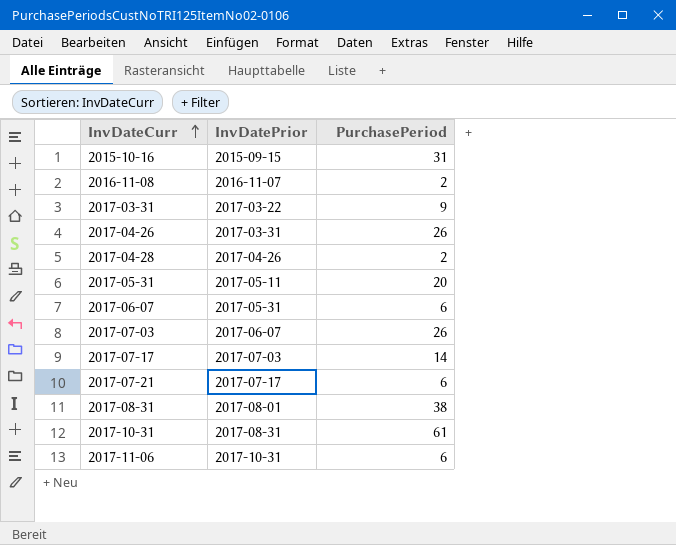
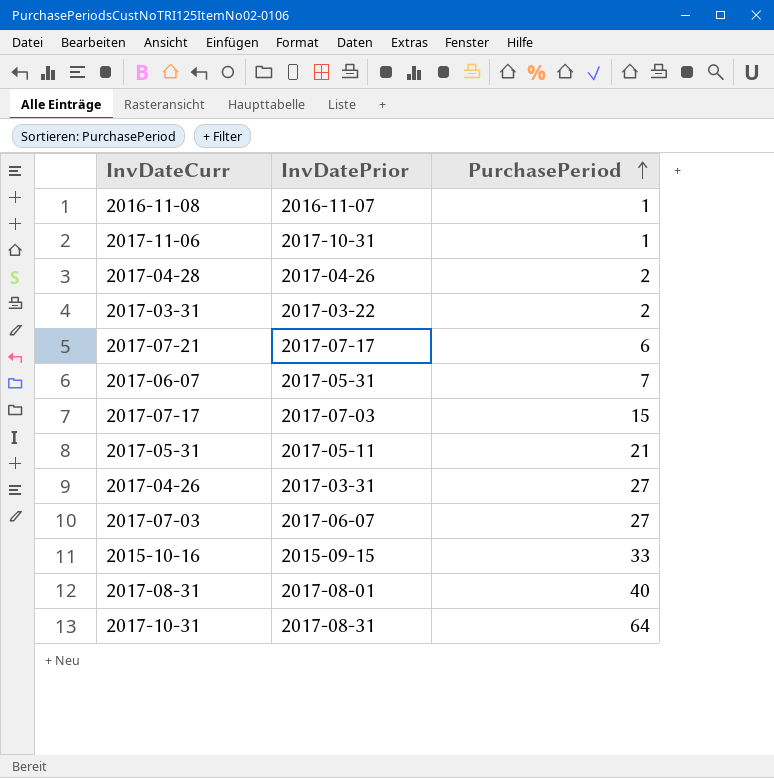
row order: InvDateCurr ascending -> PurchasePeriod ascending
2016-11-08 | PurchasePeriod: 2 -> 1
2017-11-06 | PurchasePeriod: 6 -> 1
2017-03-31 | PurchasePeriod: 9 -> 2
2017-06-07 | PurchasePeriod: 6 -> 7
2017-07-17 | PurchasePeriod: 14 -> 15
2017-05-31 | PurchasePeriod: 20 -> 21
2017-04-26 | PurchasePeriod: 26 -> 27
2017-07-03 | PurchasePeriod: 26 -> 27
2015-10-16 | PurchasePeriod: 31 -> 33
2017-08-31 | PurchasePeriod: 38 -> 40
2017-10-31 | PurchasePeriod: 61 -> 64

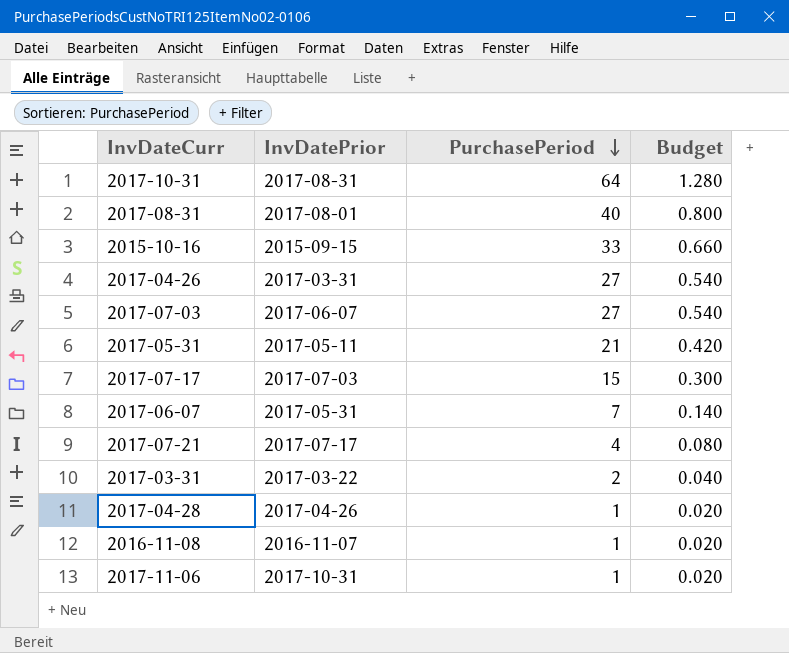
row order: PurchasePeriod ascending -> PurchasePeriod descending
column Budget | formula: none -> [PurchasePeriod] * 0.02
2017-07-21 | PurchasePeriod: 6 -> 4
2017-04-28 | PurchasePeriod: 2 -> 1

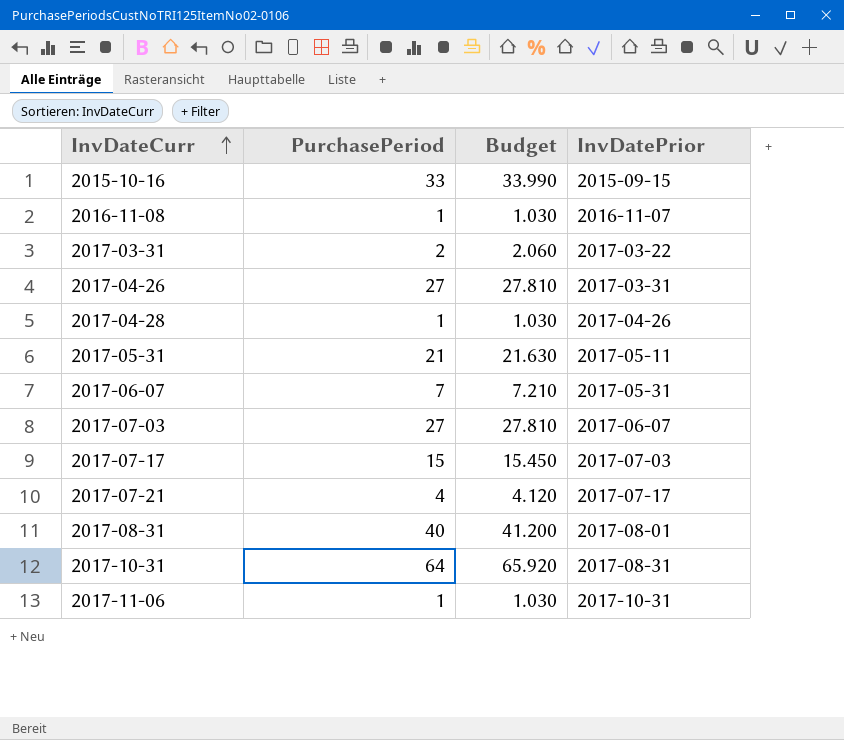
row order: PurchasePeriod descending -> InvDateCurr ascending
column Budget | formula: [PurchasePeriod] * 0.02 -> [PurchasePeriod] * 1.03
column InvDatePrior | position: 2 -> 4

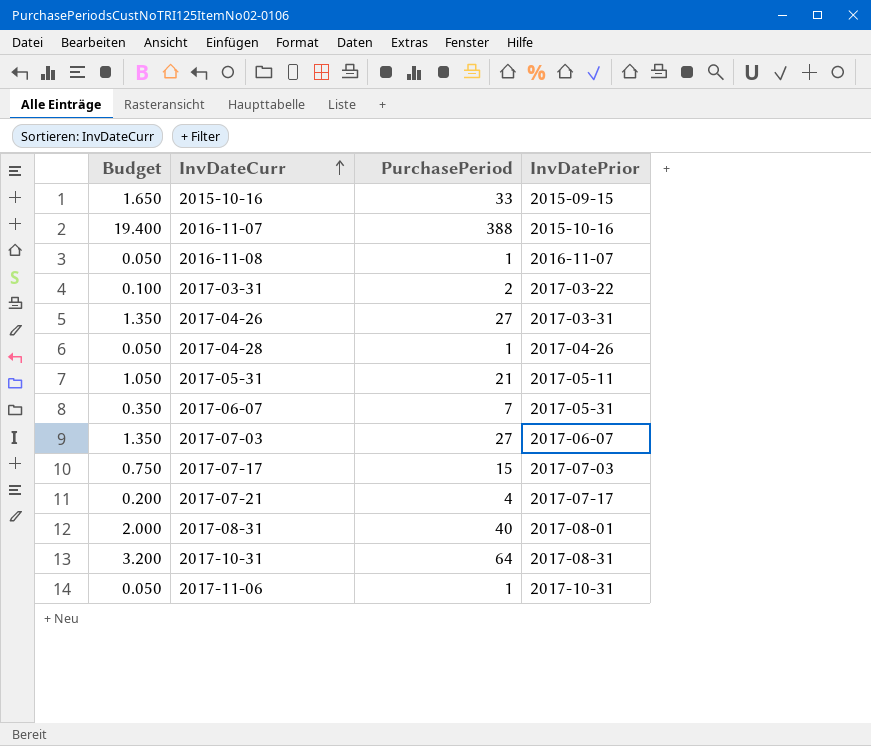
column Budget | formula: [PurchasePeriod] * 1.03 -> [PurchasePeriod] * 0.05
column Budget | position: 3 -> 1
row 2016-11-07: none -> 19.400 | 388 | 2015-10-16

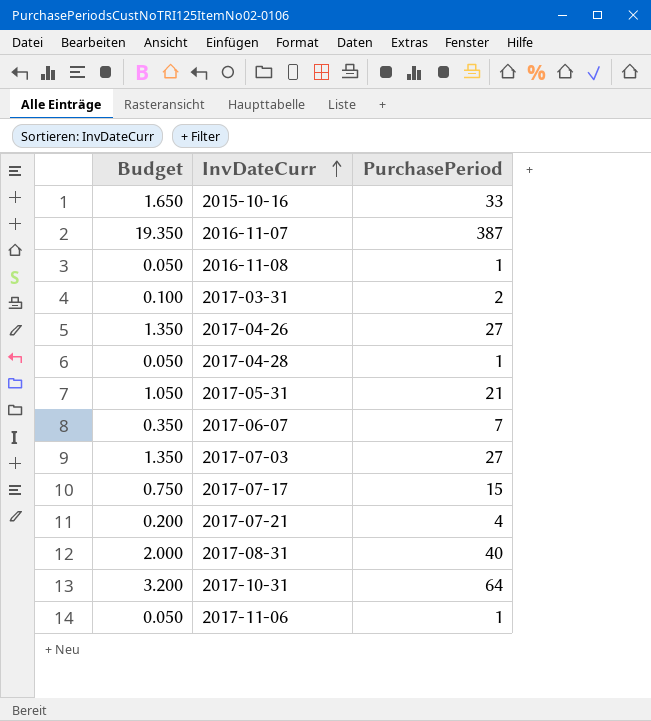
column InvDatePrior | position: 4 -> none
2016-11-07 | Budget: 19.400 -> 19.350
2016-11-07 | PurchasePeriod: 388 -> 387

